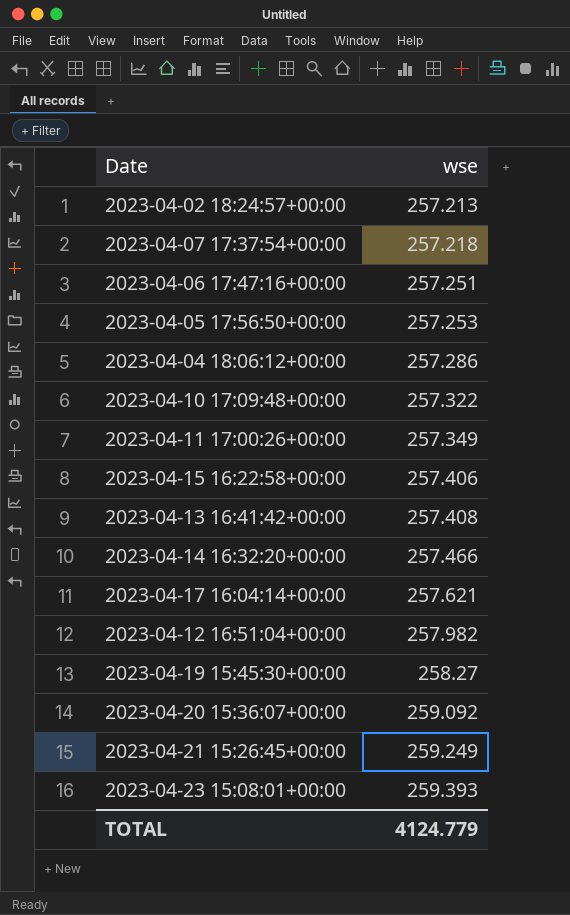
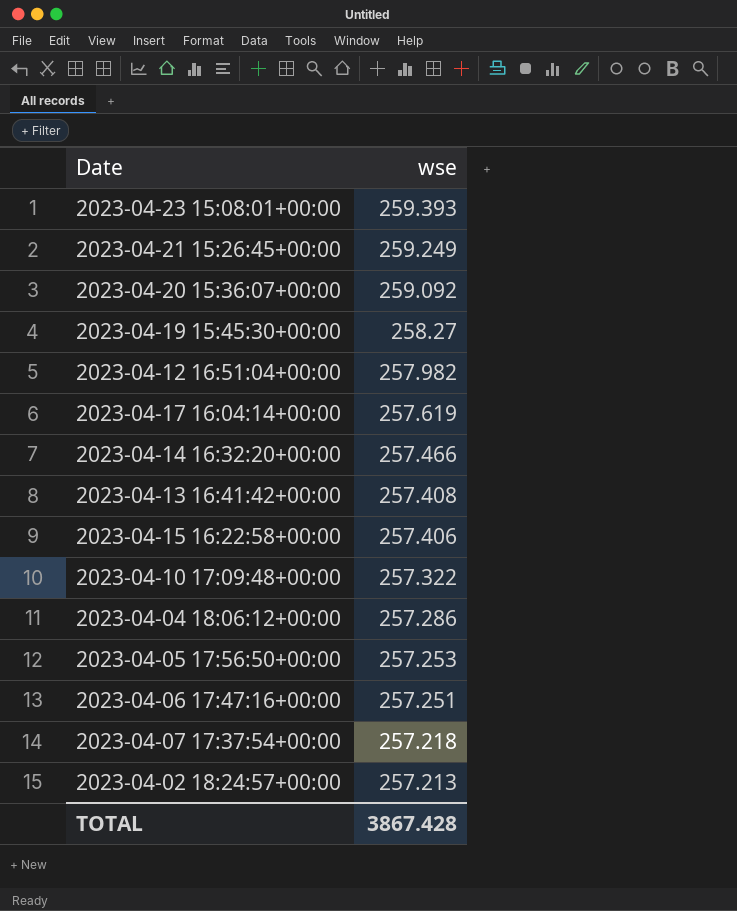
row order: wse ascending -> wse descending
row 2023-04-11 17:00:26+00:00: 257.349 -> none
2023-04-17 16:04:14+00:00 | wse: 257.621 -> 257.619
TOTAL | wse: 4124.779 -> 3867.428

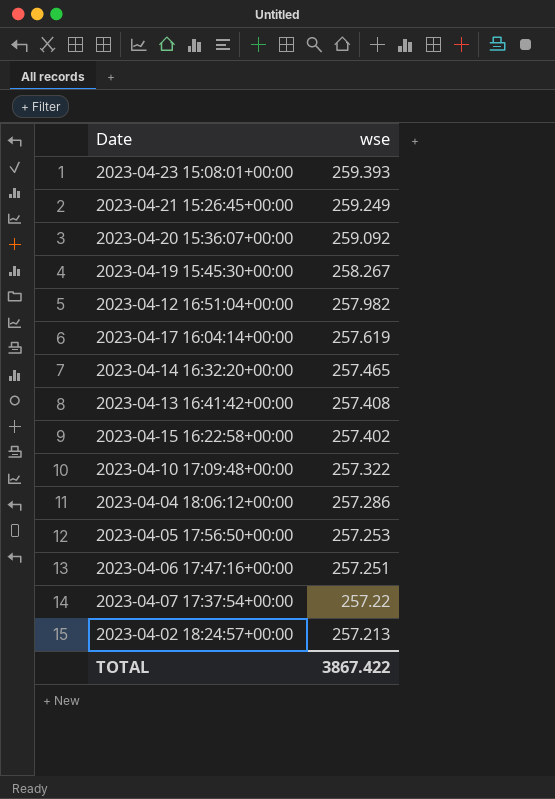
2023-04-19 15:45:30+00:00 | wse: 258.27 -> 258.267
2023-04-14 16:32:20+00:00 | wse: 257.466 -> 257.465
2023-04-15 16:22:58+00:00 | wse: 257.406 -> 257.402
2023-04-07 17:37:54+00:00 | wse: 257.218 -> 257.22
TOTAL | wse: 3867.428 -> 3867.422

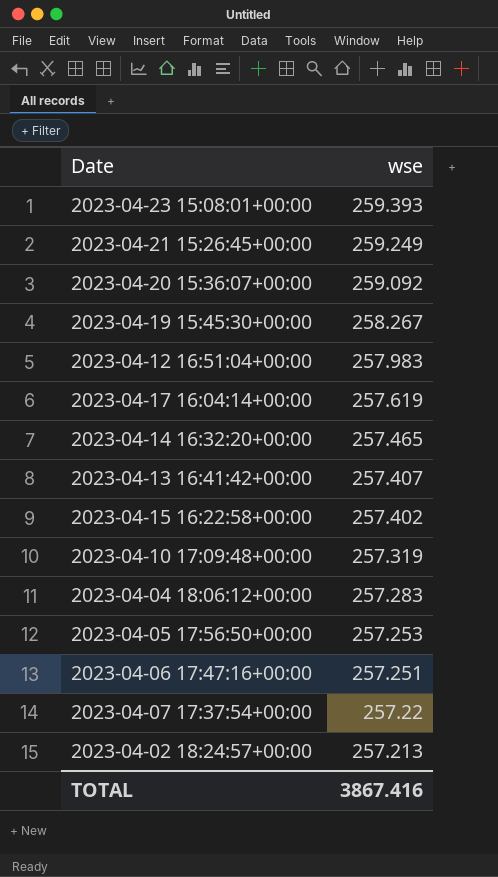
2023-04-12 16:51:04+00:00 | wse: 257.982 -> 257.983
2023-04-13 16:41:42+00:00 | wse: 257.408 -> 257.407
2023-04-10 17:09:48+00:00 | wse: 257.322 -> 257.319
2023-04-04 18:06:12+00:00 | wse: 257.286 -> 257.283
TOTAL | wse: 3867.422 -> 3867.416

